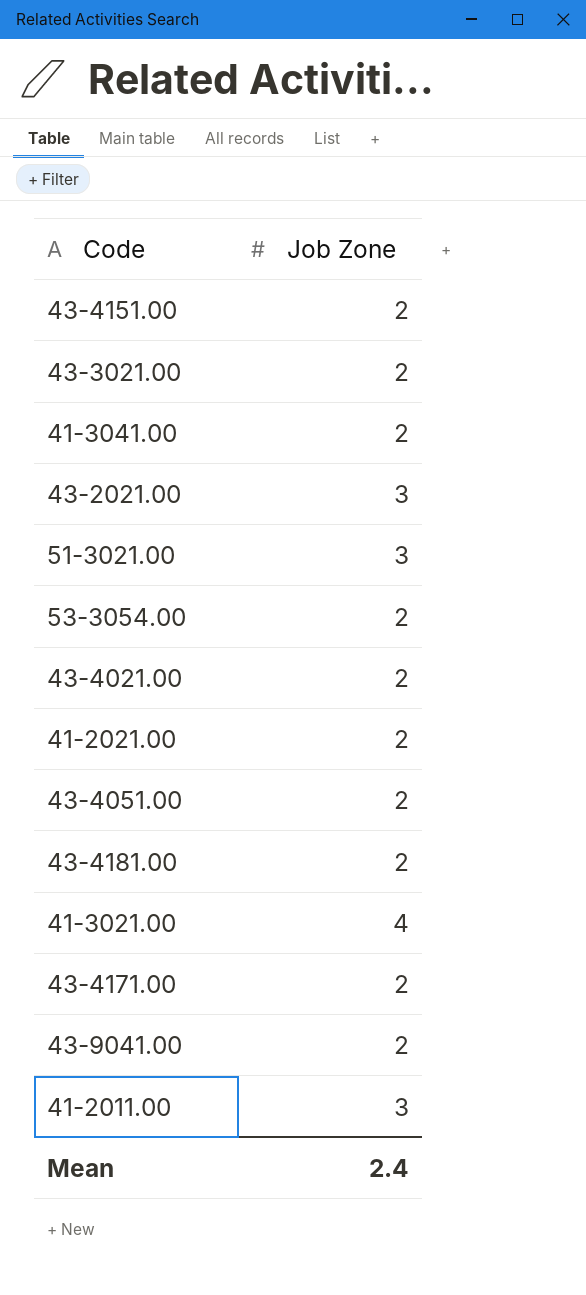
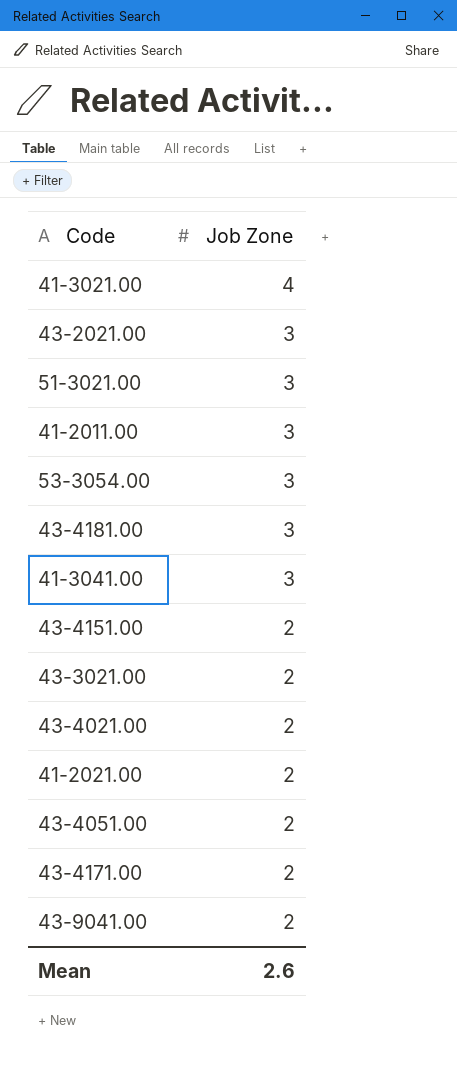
row order: none -> Job Zone descending
53-3054.00 | Job Zone: 2 -> 3
43-4181.00 | Job Zone: 2 -> 3
41-3041.00 | Job Zone: 2 -> 3
Mean | Job Zone: 2.4 -> 2.6

